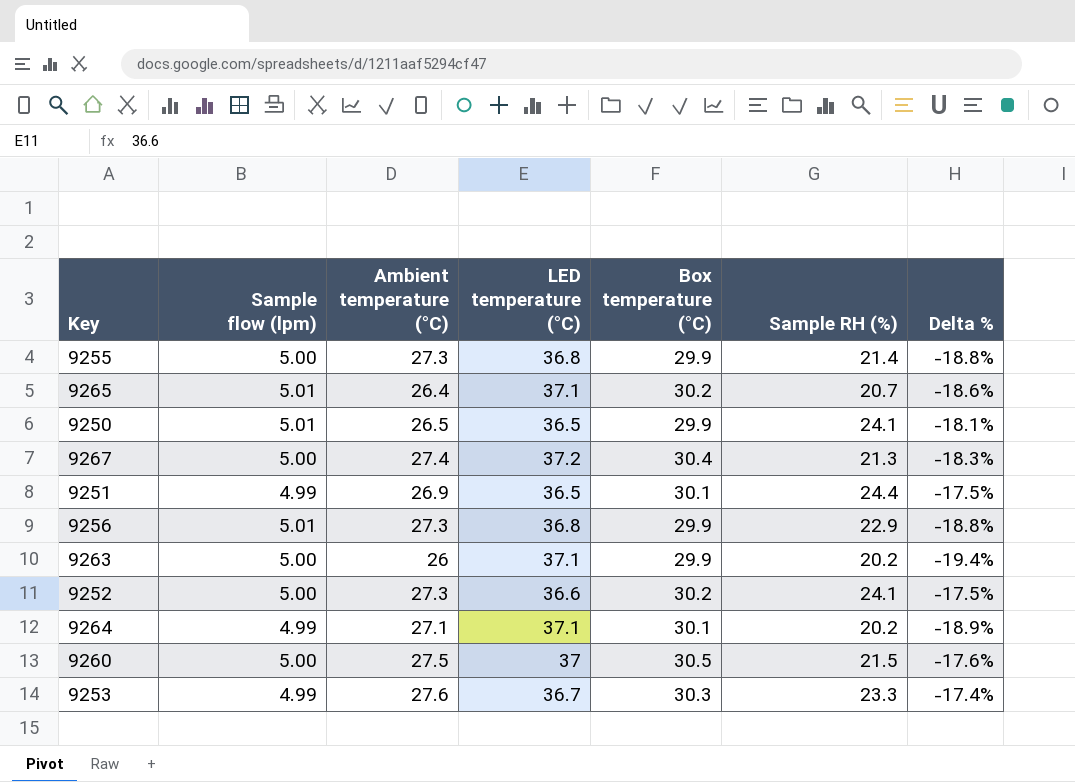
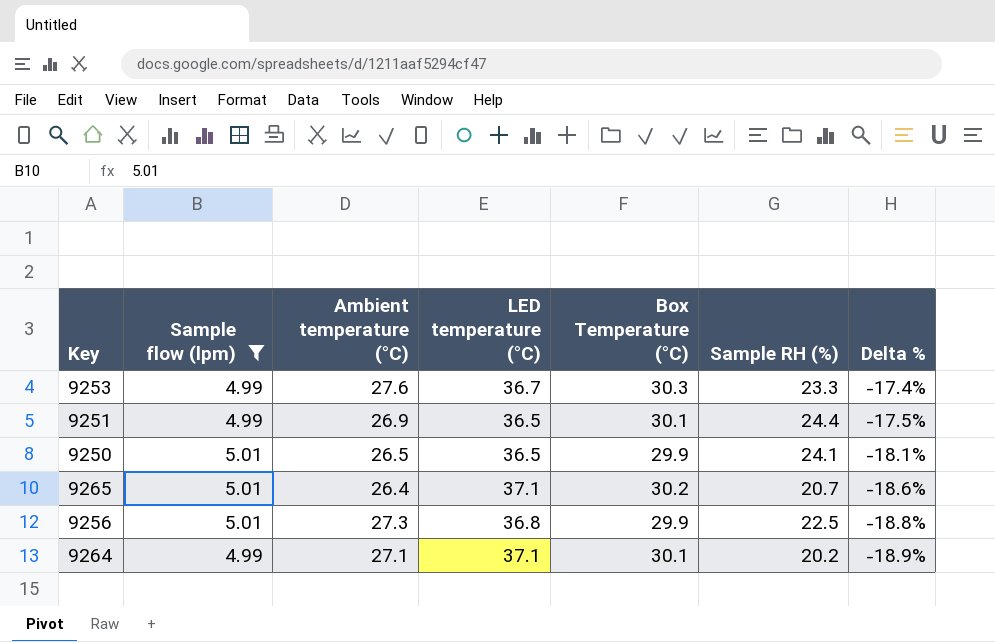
filter: none -> Sample flow (lpm) != 5.00
row order: none -> Delta % descending
column name: Box temperature (°C) -> Box Temperature (°C)
9256 | Sample RH (%): 22.9 -> 22.5

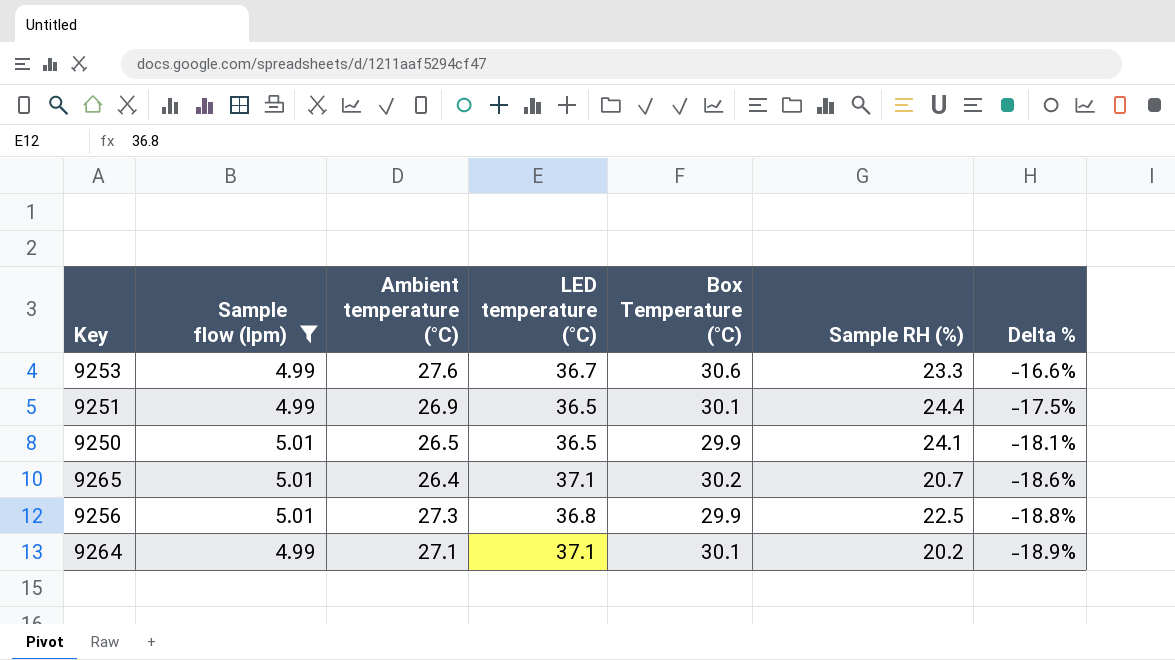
9253 | Box Temperature (°C): 30.3 -> 30.6
9253 | Delta %: -17.4% -> -16.6%

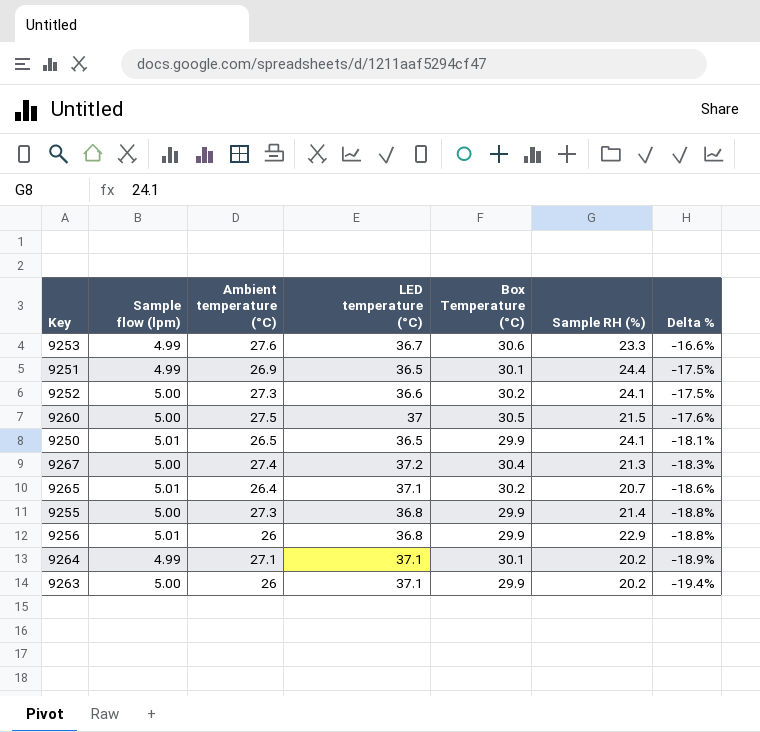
filter: Sample flow (lpm) != 5.00 -> none
9256 | Ambient temperature (°C): 27.3 -> 26
9256 | Sample RH (%): 22.5 -> 22.9

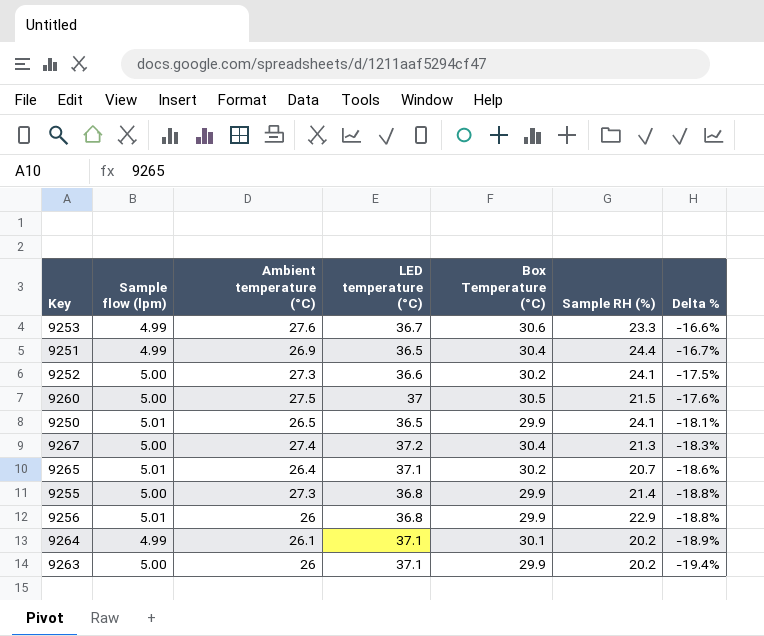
9251 | Box Temperature (°C): 30.1 -> 30.4
9251 | Delta %: -17.5% -> -16.7%
9264 | Ambient temperature (°C): 27.1 -> 26.1

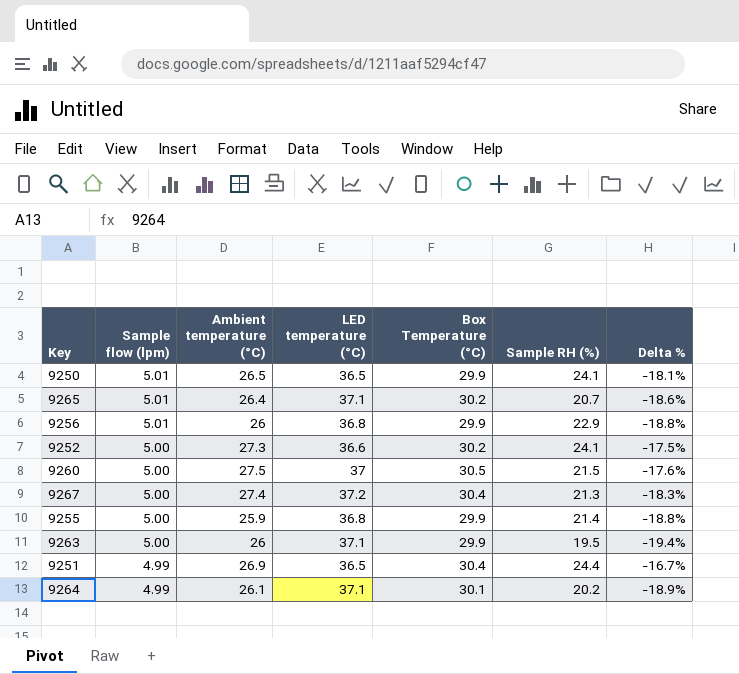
row order: Delta % descending -> Sample flow (lpm) descending
row 9253: 4.99 | 27.6 | 36.7 | 30.6 | 23.3 | -16.6% -> none
9255 | Ambient temperature (°C): 27.3 -> 25.9
9263 | Sample RH (%): 20.2 -> 19.5

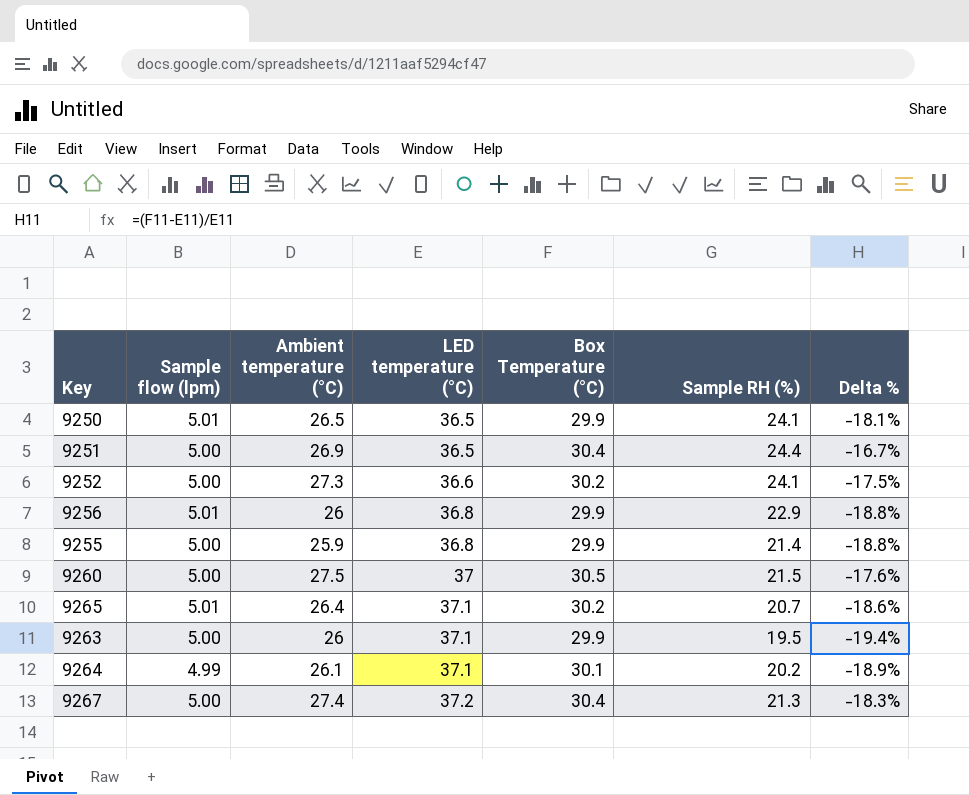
row order: Sample flow (lpm) descending -> LED temperature (°C) ascending
9251 | Sample flow (lpm): 4.99 -> 5.00

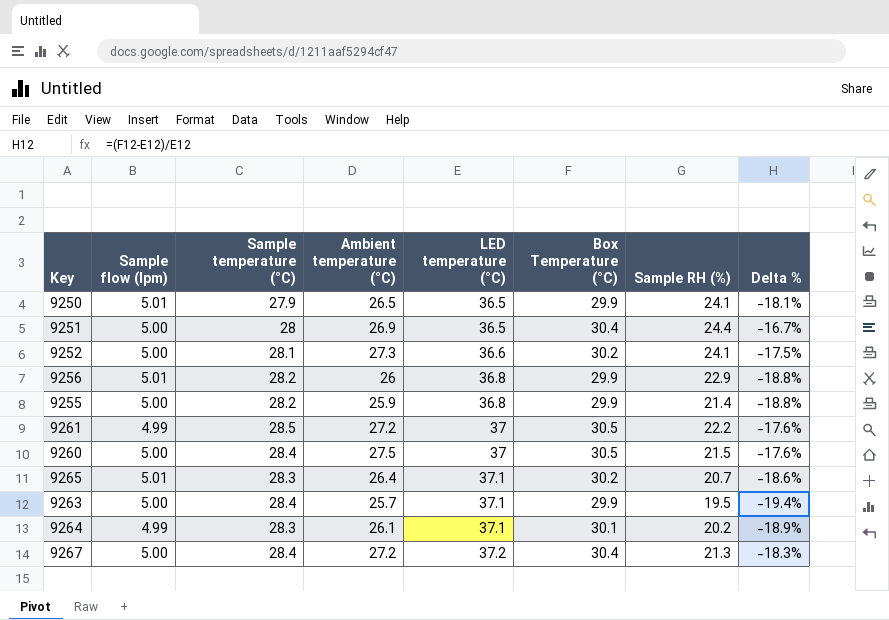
column Sample temperature (°C) | position: none -> 3
row 9261: none -> 4.99 | 28.5 | 27.2 | 37 | 30.5 | 22.2 | -17.6%
9263 | Ambient temperature (°C): 26 -> 25.7
9267 | Ambient temperature (°C): 27.4 -> 27.2

